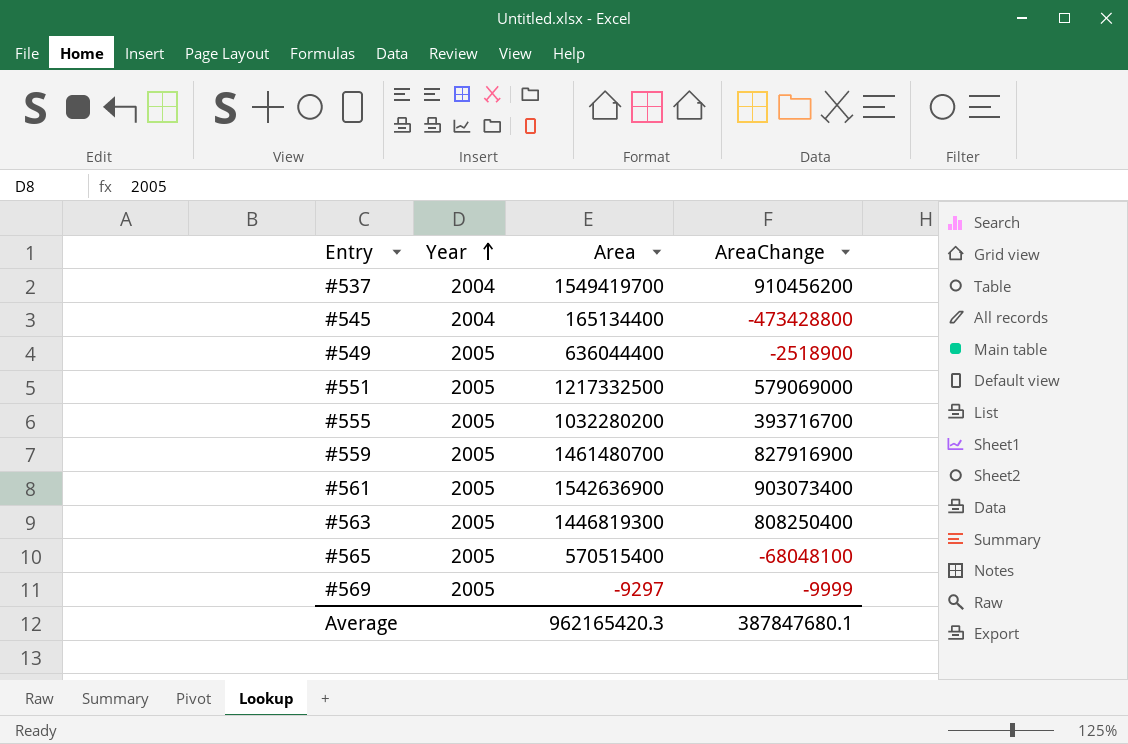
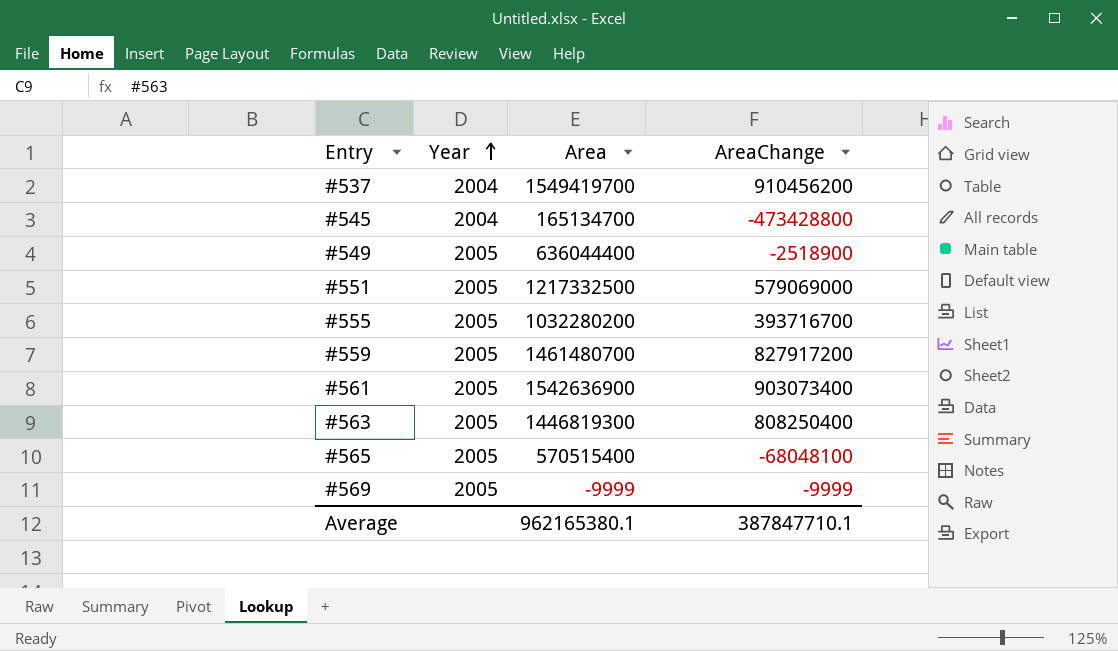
#545 | Area: 165134400 -> 165134700
#559 | AreaChange: 827916900 -> 827917200
#569 | Area: -9297 -> -9999
Average | Area: 962165420.3 -> 962165380.1
Average | AreaChange: 387847680.1 -> 387847710.1

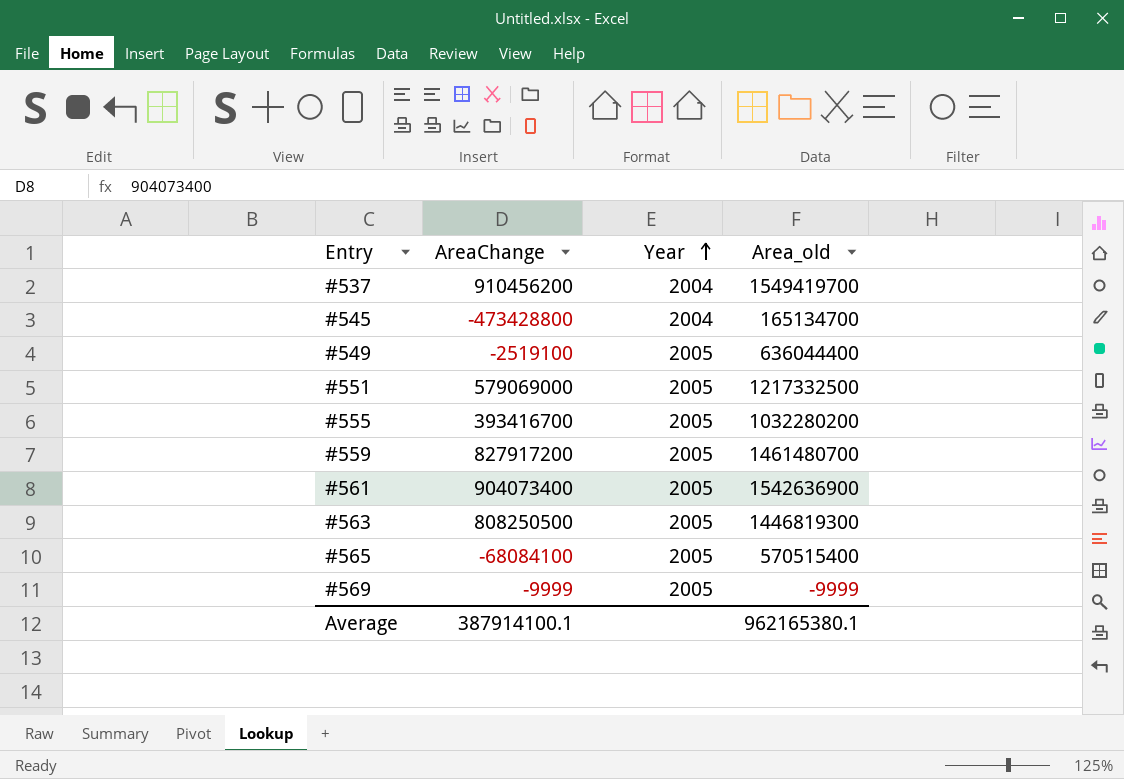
column AreaChange | position: 4 -> 2
column name: Area -> Area_old
#549 | AreaChange: -2518900 -> -2519100
#555 | AreaChange: 393716700 -> 393416700
#561 | AreaChange: 903073400 -> 904073400
#563 | AreaChange: 808250400 -> 808250500
#565 | AreaChange: -68048100 -> -68084100
Average | AreaChange: 387847710.1 -> 387914100.1

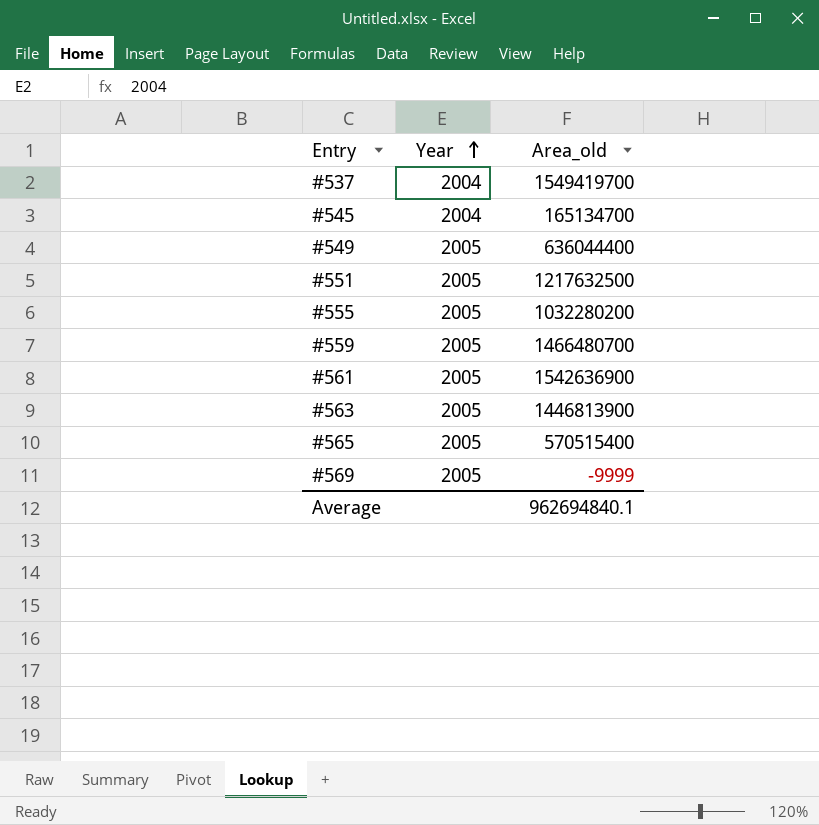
column AreaChange | position: 2 -> none
#551 | Area_old: 1217332500 -> 1217632500
#559 | Area_old: 1461480700 -> 1466480700
#563 | Area_old: 1446819300 -> 1446813900
Average | Area_old: 962165380.1 -> 962694840.1

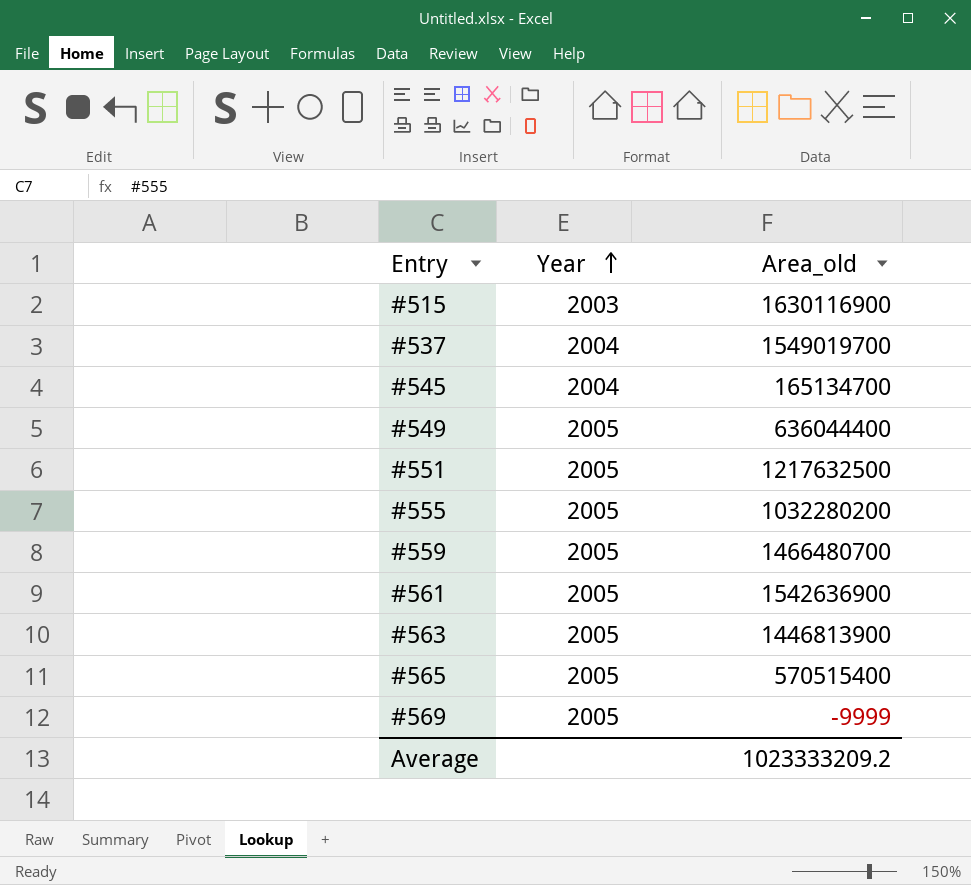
row #515: none -> 2003 | 1630116900
#537 | Area_old: 1549419700 -> 1549019700
Average | Area_old: 962694840.1 -> 1023333209.2

